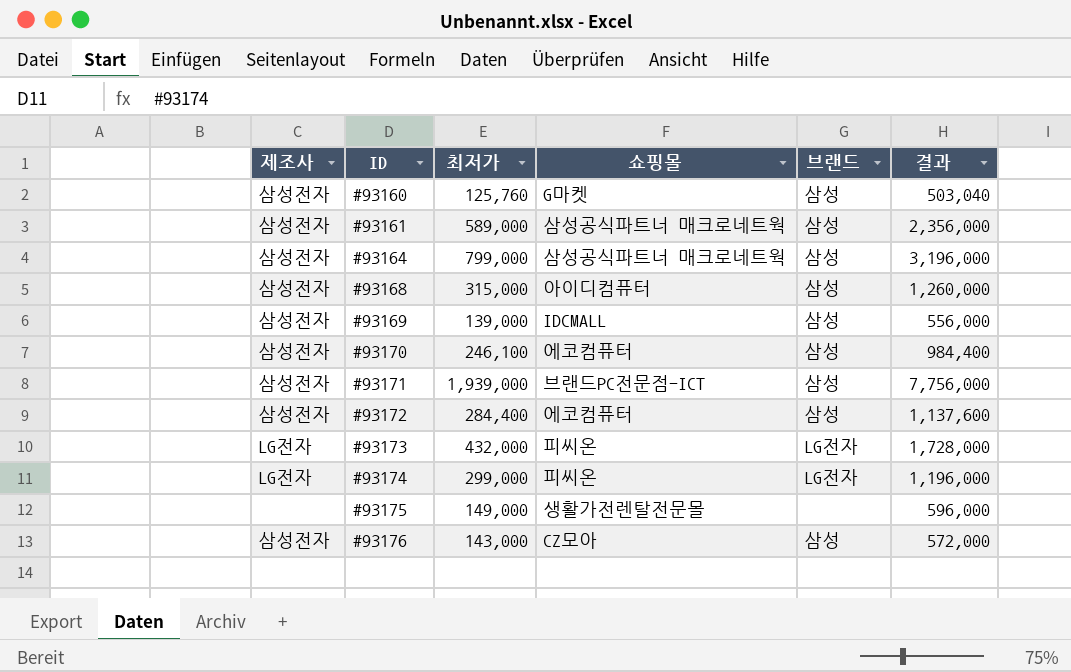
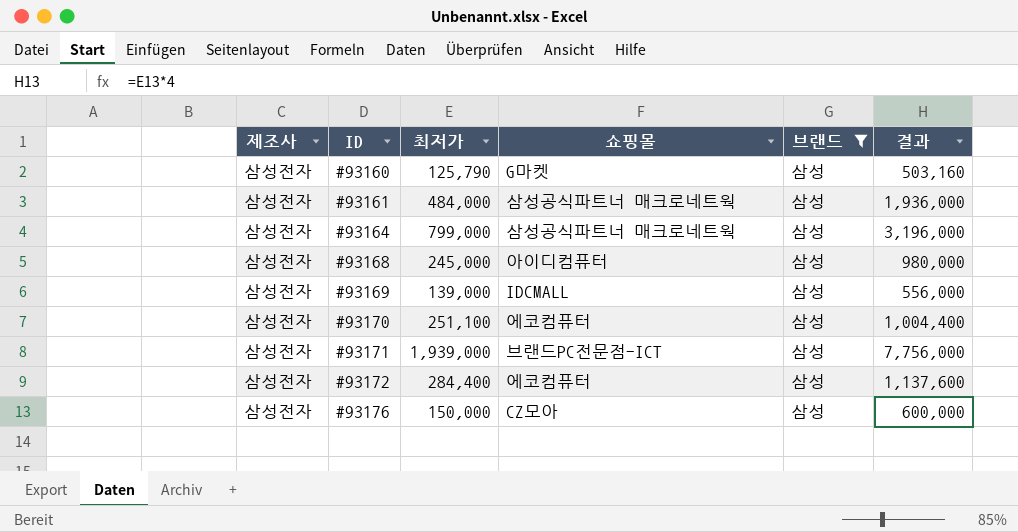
filter: none -> 브랜드 = 삼성
#93160 | 최저가: 125,760 -> 125,790
#93160 | 결과: 503,040 -> 503,160
#93161 | 최저가: 589,000 -> 484,000
#93161 | 결과: 2,356,000 -> 1,936,000
#93168 | 최저가: 315,000 -> 245,000
#93168 | 결과: 1,260,000 -> 980,000
#93170 | 최저가: 246,100 -> 251,100
#93170 | 결과: 984,400 -> 1,004,400
#93176 | 최저가: 143,000 -> 150,000
#93176 | 결과: 572,000 -> 600,000

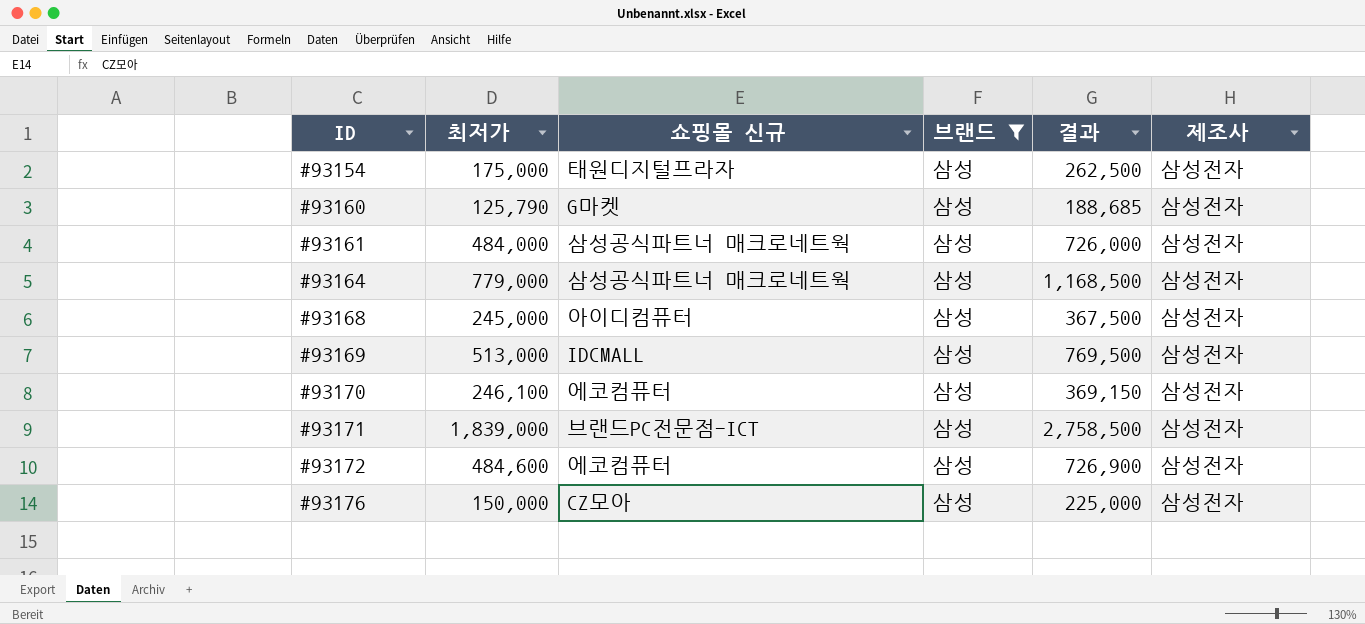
column name: 쇼핑몰 -> 쇼핑몰 신규
column 결과 | formula: [최저가] * 4 -> [최저가] * 1.5
column 제조사 | position: 1 -> 6
row #93154: none -> 175,000 | 태원디지털프라자 | 삼성 | 262,500 | 삼성전자
#93164 | 최저가: 799,000 -> 779,000
#93169 | 최저가: 139,000 -> 513,000
#93170 | 최저가: 251,100 -> 246,100
#93171 | 최저가: 1,939,000 -> 1,839,000
#93172 | 최저가: 284,400 -> 484,600

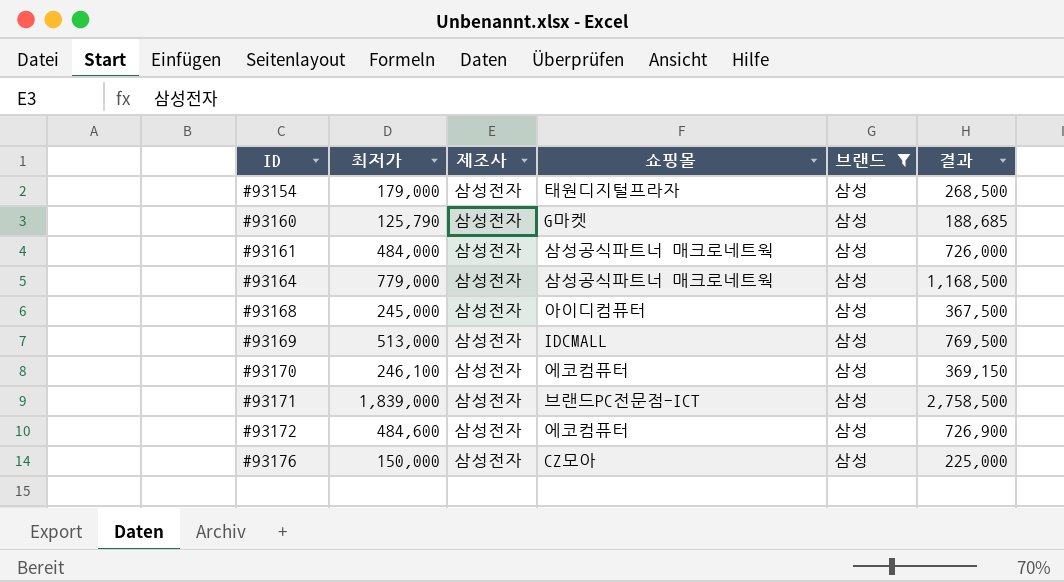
column 제조사 | position: 6 -> 3
column name: 쇼핑몰 신규 -> 쇼핑몰
#93154 | 최저가: 175,000 -> 179,000
#93154 | 결과: 262,500 -> 268,500

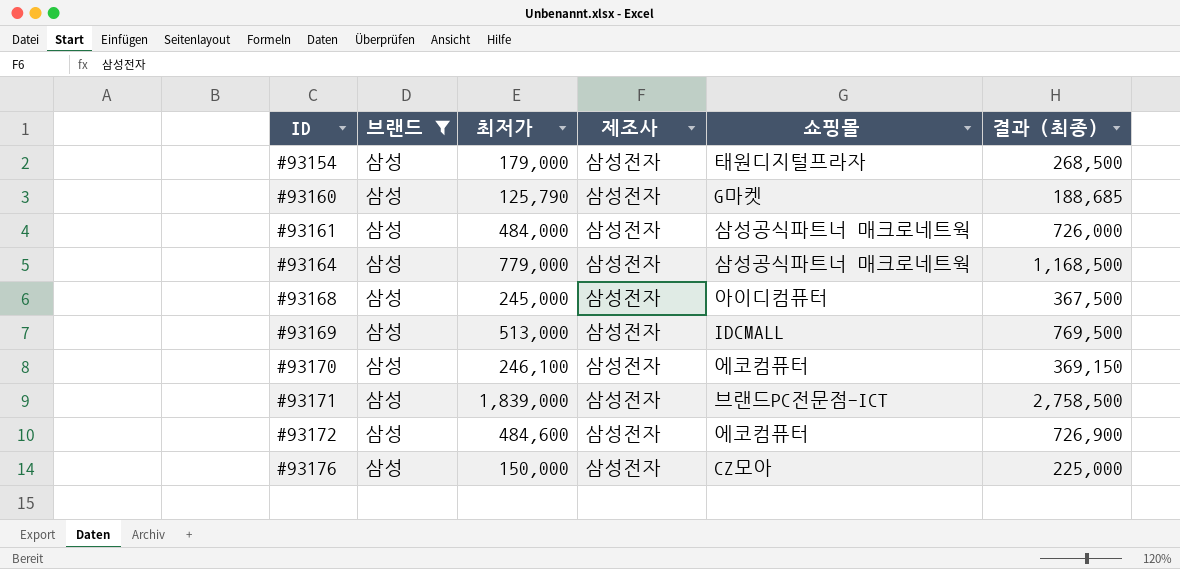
column 브랜드 | position: 5 -> 2
column name: 결과 -> 결과 (최종)

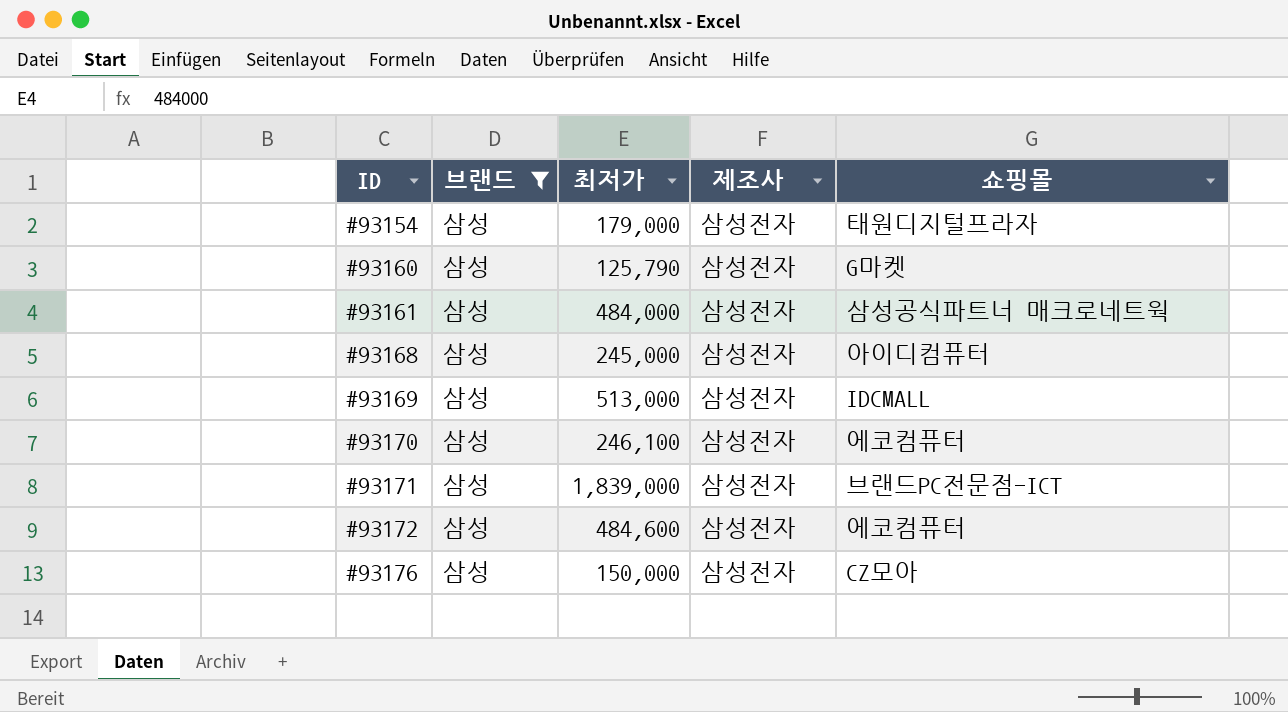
column 결과 (최종) | formula: [최저가] * 1.5 -> none
row #93164: 삼성 | 779,000 | 삼성전자 | 삼성공식파트너 매크로네트웍 | 1,168,500 -> none

